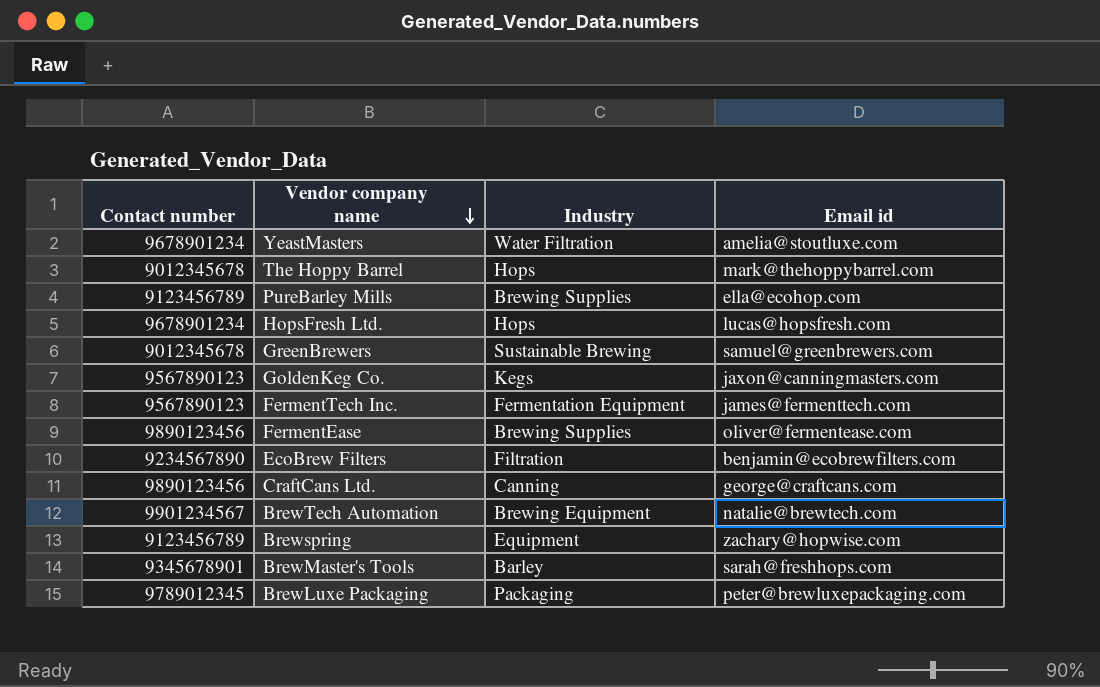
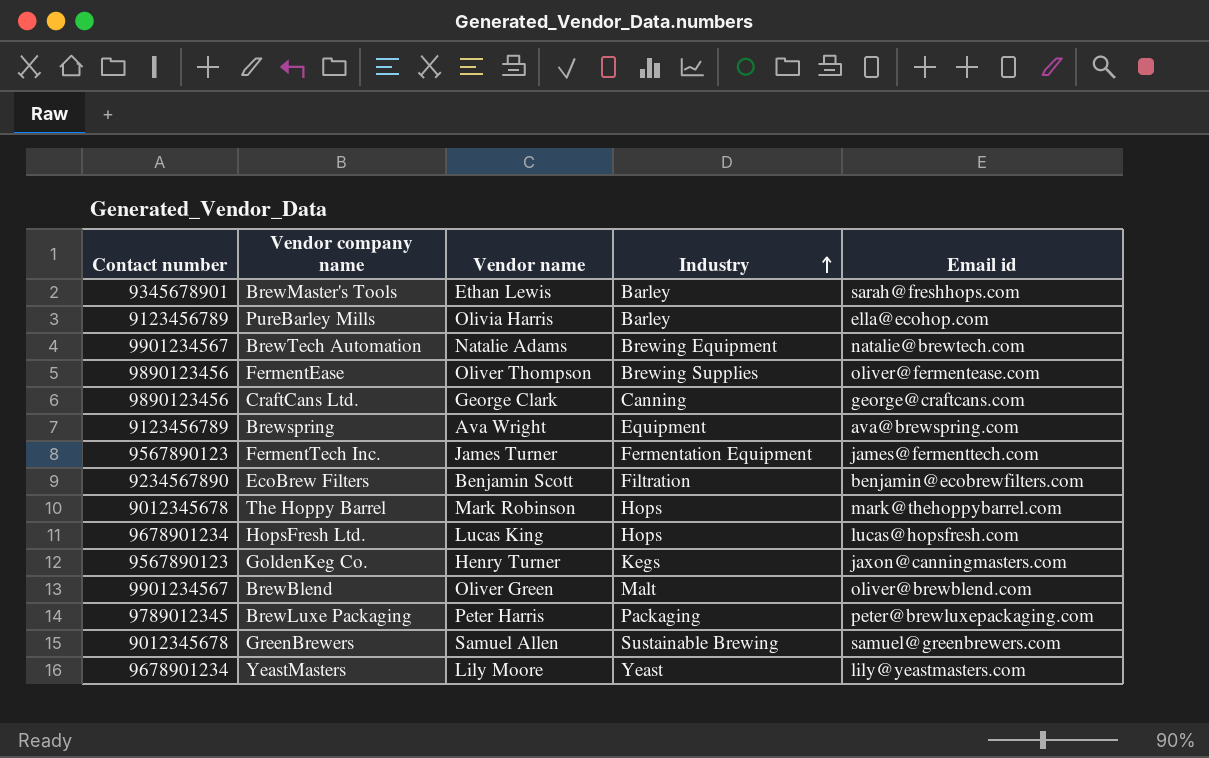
row order: Vendor company name descending -> Industry ascending
column Vendor name | position: none -> 3
PureBarley Mills | Industry: Brewing Supplies -> Barley
Brewspring | Email id: zachary@hopwise.com -> ava@brewspring.com
row BrewBlend: none -> 9901234567 | Oliver Green | Malt | oliver@brewblend.com
YeastMasters | Industry: Water Filtration -> Yeast
YeastMasters | Email id: amelia@stoutluxe.com -> lily@yeastmasters.com

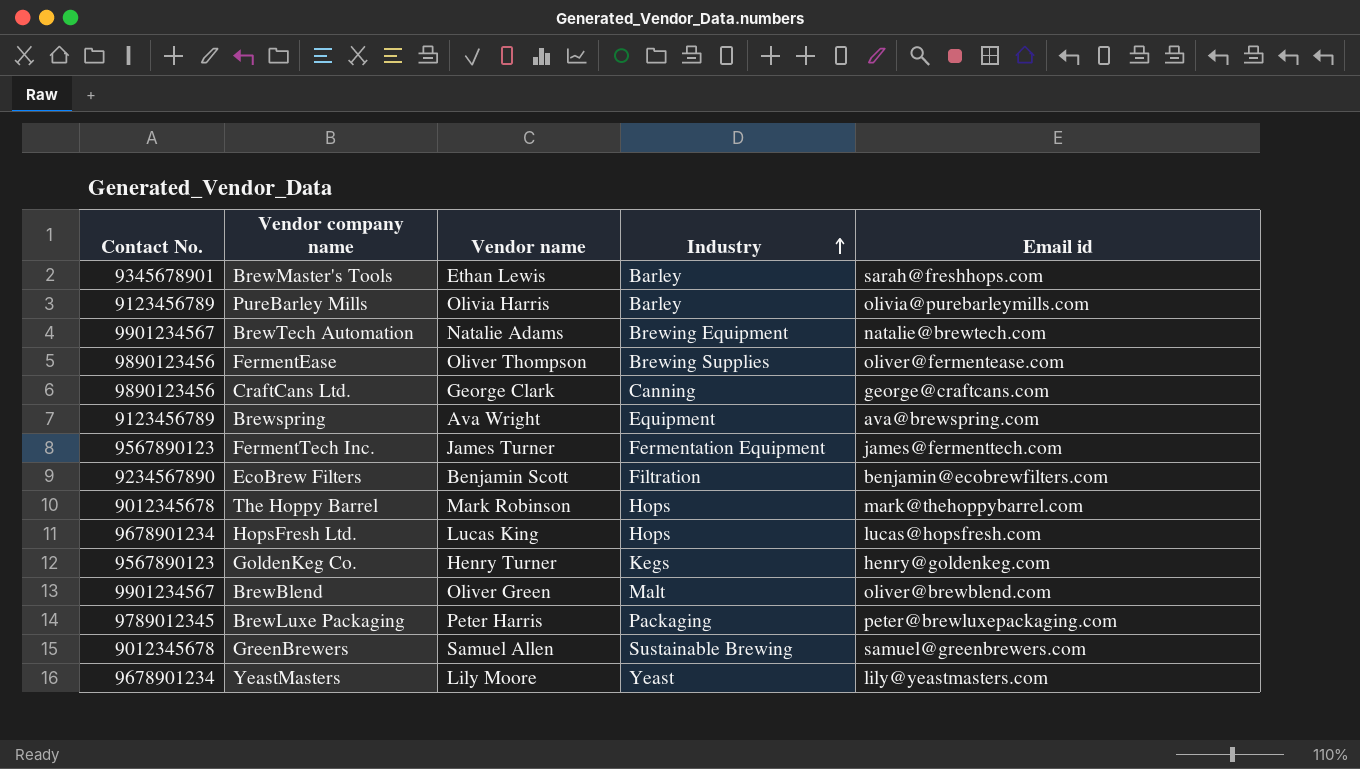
column name: Contact number -> Contact No.
PureBarley Mills | Email id: ella@ecohop.com -> olivia@purebarleymills.com
GoldenKeg Co. | Email id: jaxon@canningmasters.com -> henry@goldenkeg.com

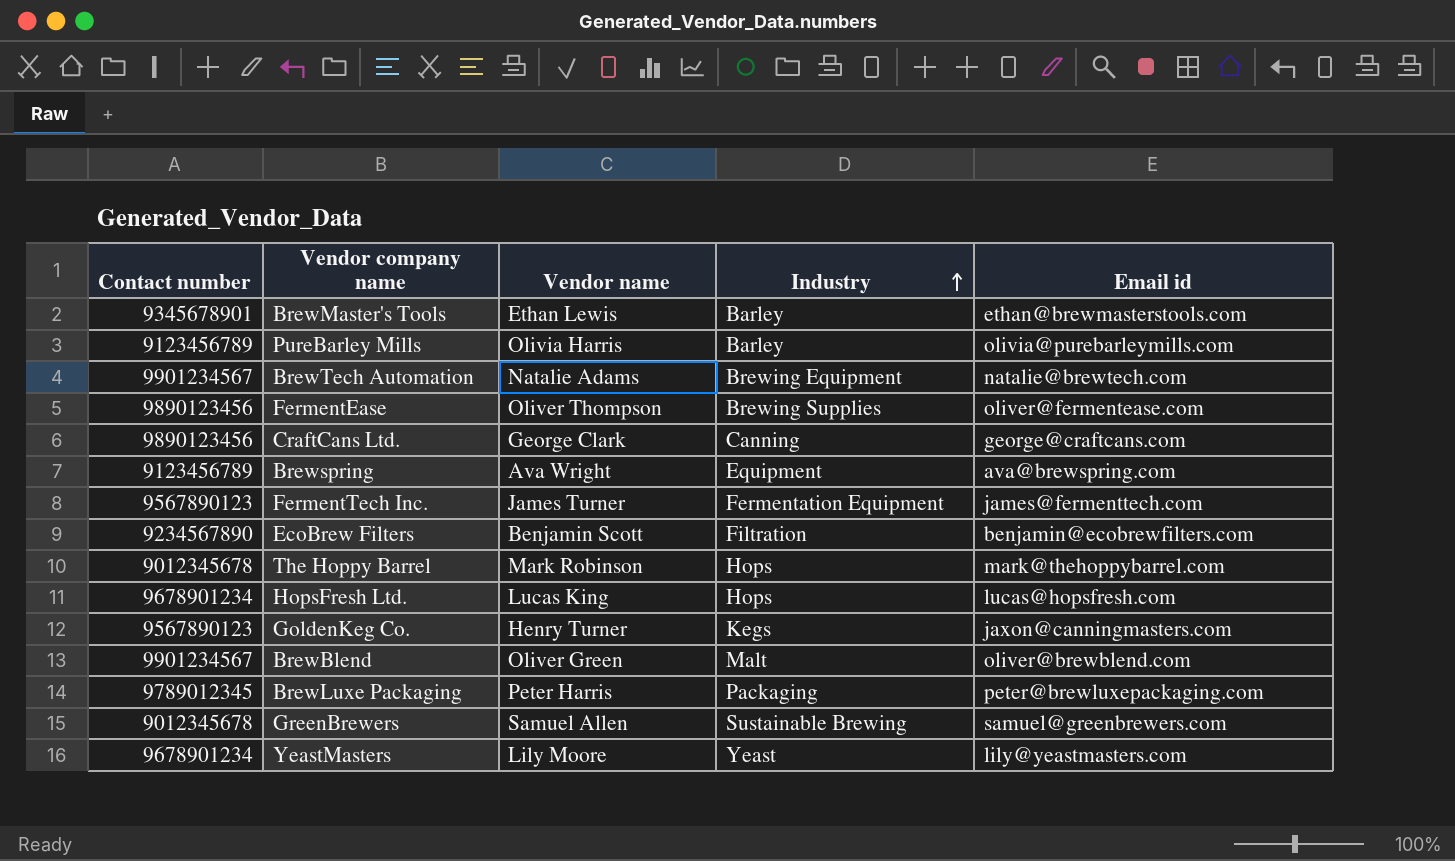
column name: Contact No. -> Contact number
BrewMaster's Tools | Email id: sarah@freshhops.com -> ethan@brewmasterstools.com
GoldenKeg Co. | Email id: henry@goldenkeg.com -> jaxon@canningmasters.com

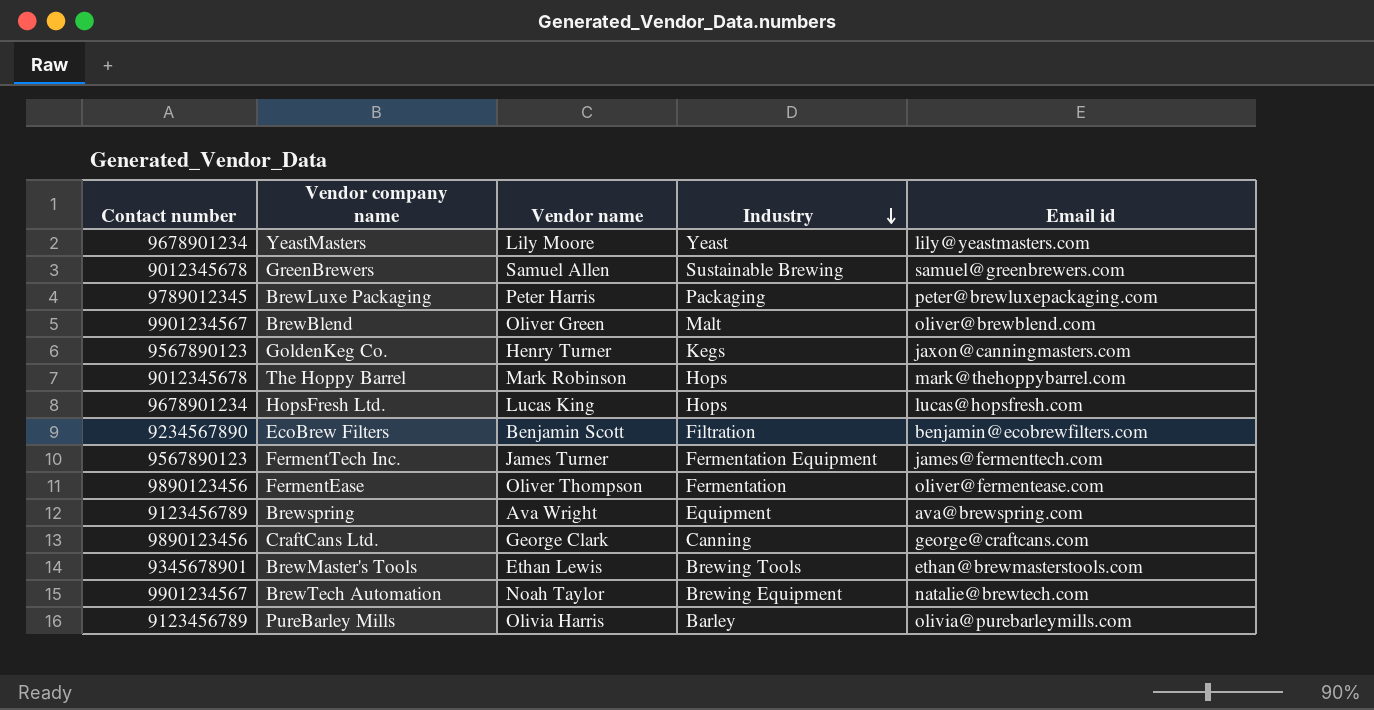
row order: Industry ascending -> Industry descending
FermentEase | Industry: Brewing Supplies -> Fermentation
BrewMaster's Tools | Industry: Barley -> Brewing Tools
BrewTech Automation | Vendor name: Natalie Adams -> Noah Taylor

